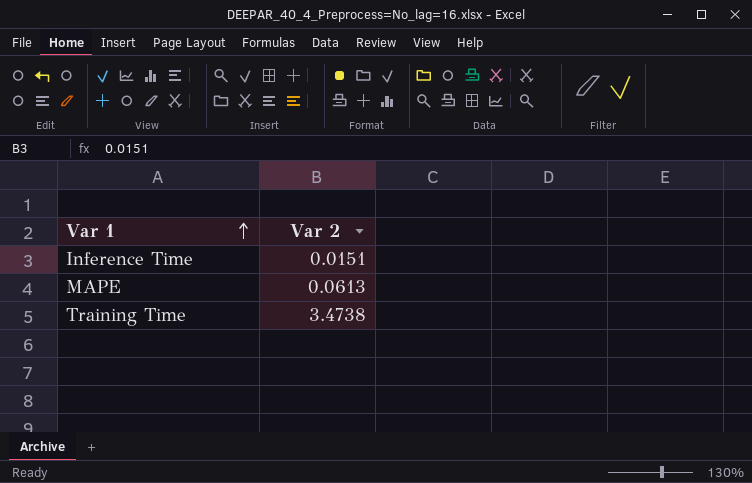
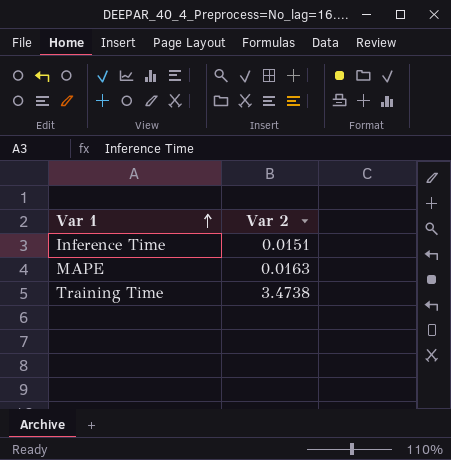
MAPE | Var 2: 0.0613 -> 0.0163

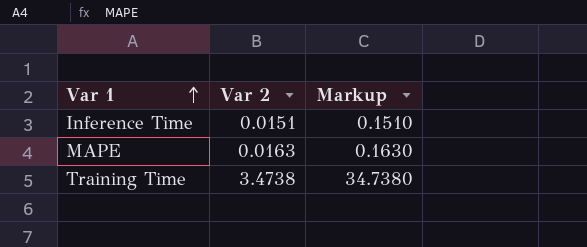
column Markup | formula: none -> [Var 2] * 10

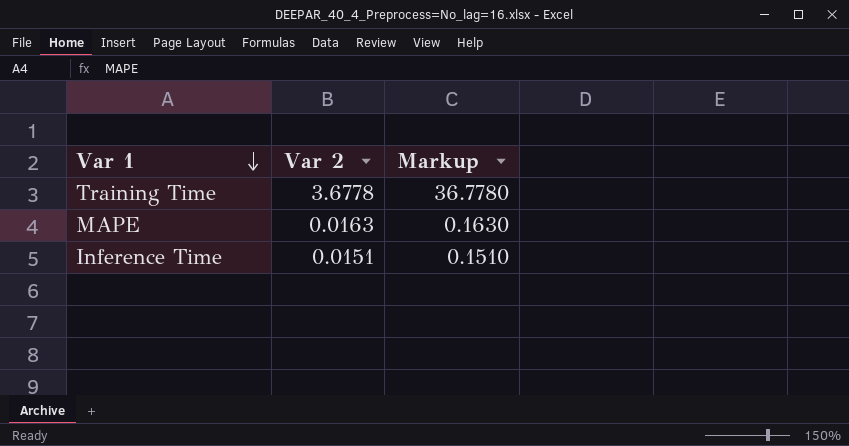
row order: Var 1 ascending -> Var 1 descending
Training Time | Var 2: 3.4738 -> 3.6778
Training Time | Markup: 34.7380 -> 36.7780

